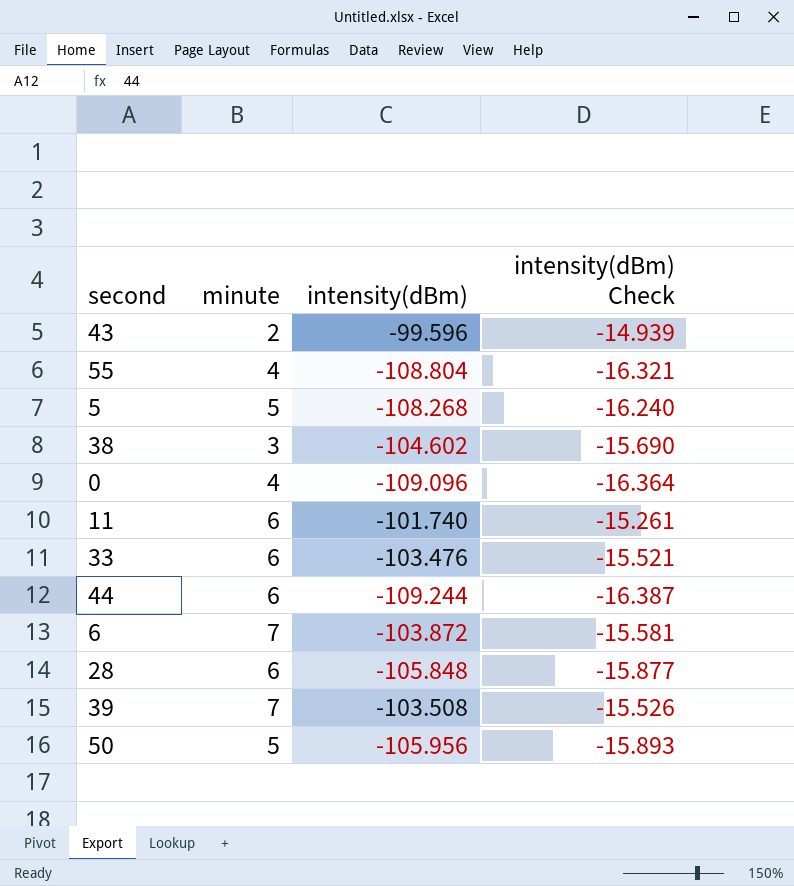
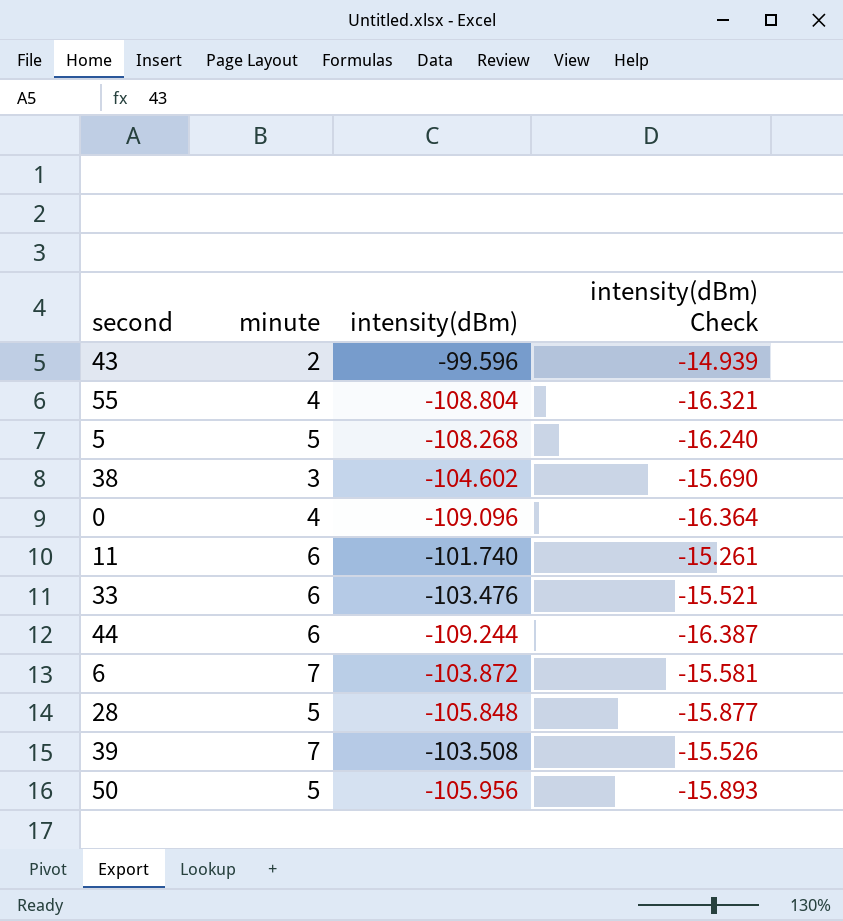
28 | minute: 6 -> 5

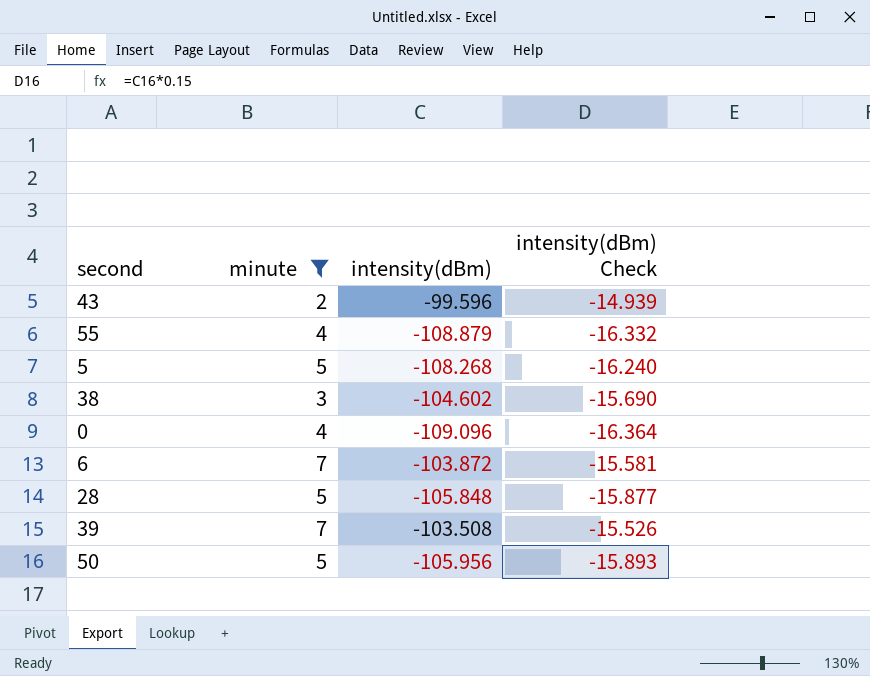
filter: none -> minute != 6
55 | intensity(dBm): -108.804 -> -108.879
55 | intensity(dBm) Check: -16.321 -> -16.332

